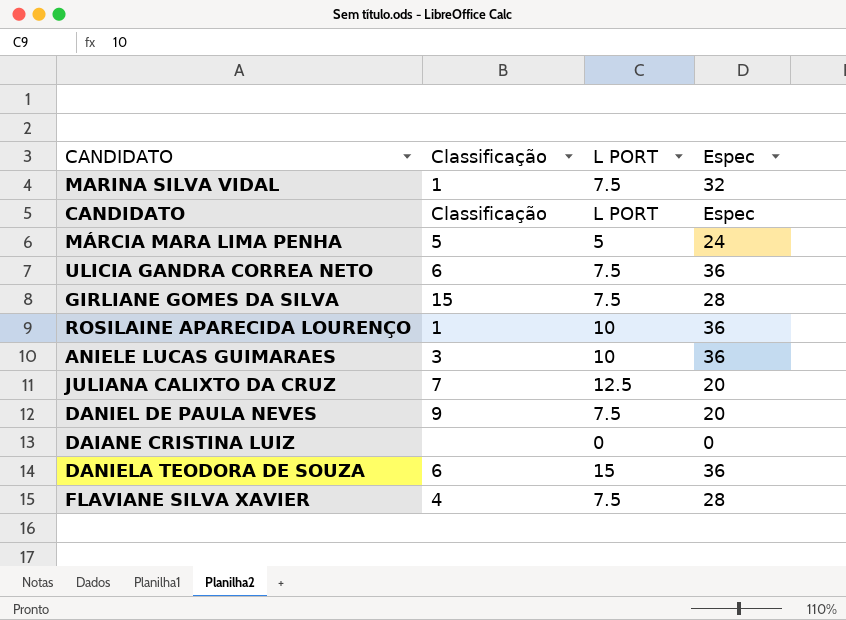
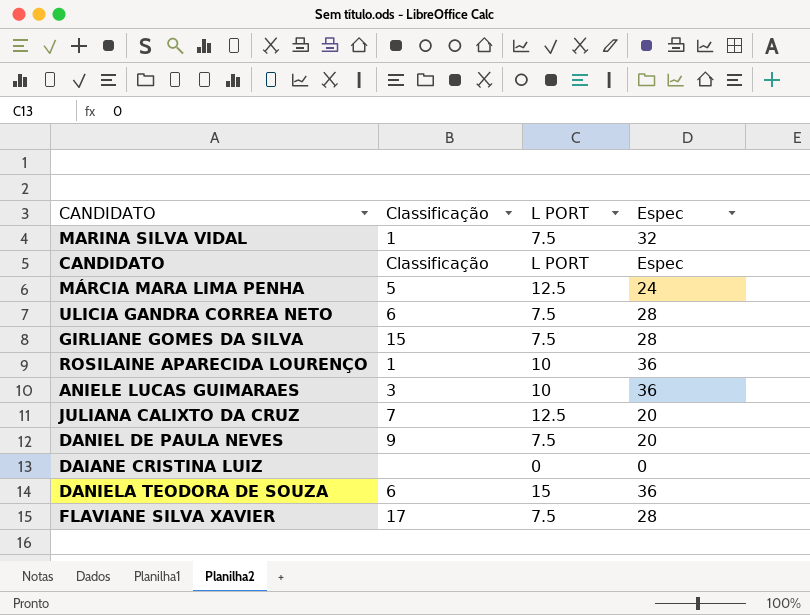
MÁRCIA MARA LIMA PENHA | L PORT: 5 -> 12.5
ULICIA GANDRA CORREA NETO | Espec: 36 -> 28
FLAVIANE SILVA XAVIER | Classificação: 4 -> 17

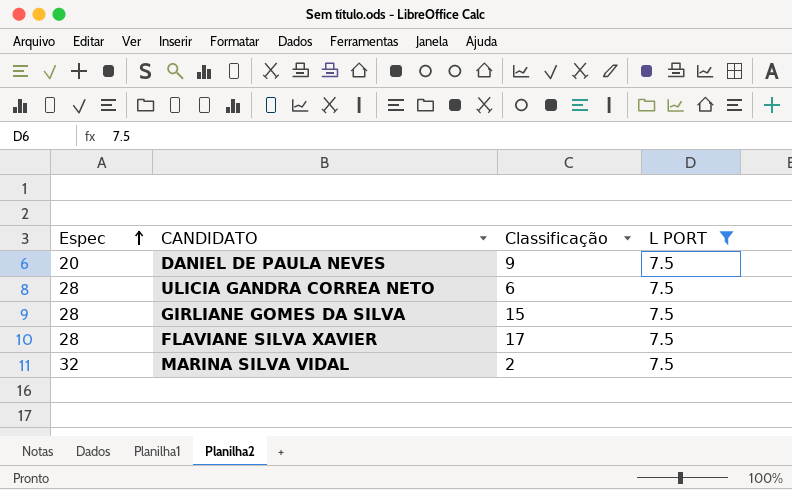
filter: none -> L PORT = 7.5
row order: none -> Espec ascending
column Espec | position: 4 -> 1
MARINA SILVA VIDAL | Classificação: 1 -> 2

